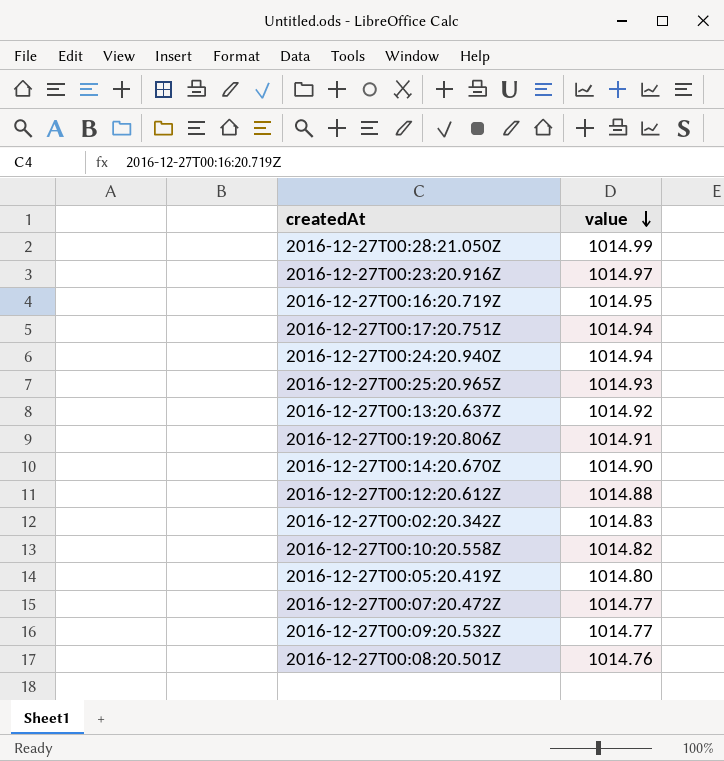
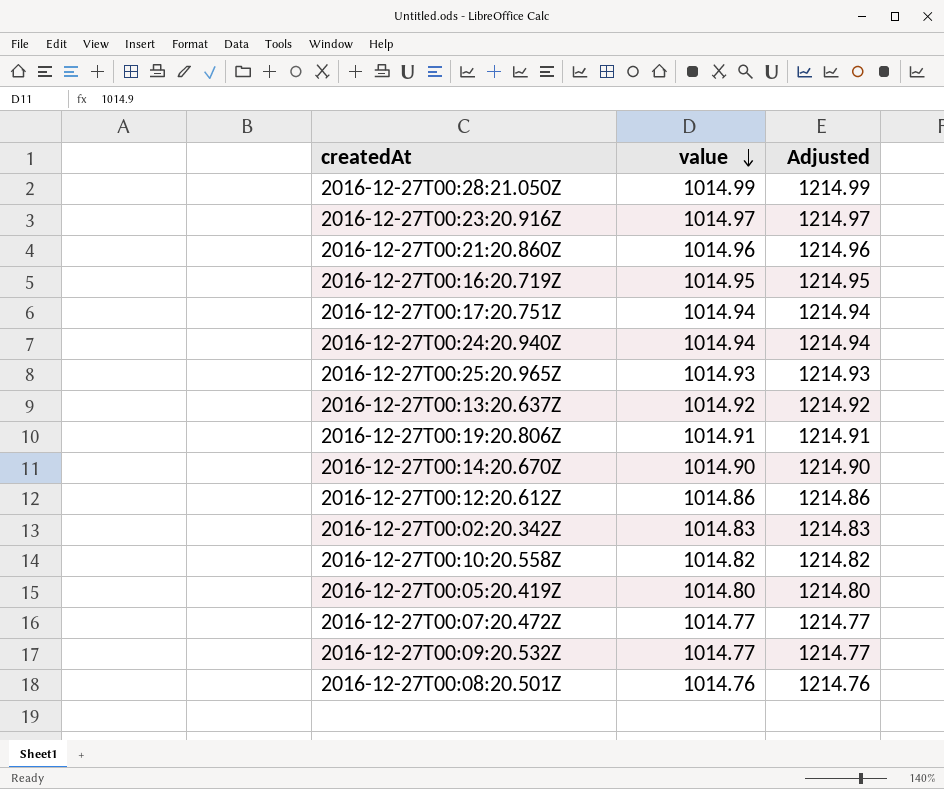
column Adjusted | formula: none -> [value] + 200
row 2016-12-27T00:21:20.860Z: none -> 1014.96 | 1214.96
2016-12-27T00:12:20.612Z | value: 1014.88 -> 1014.86

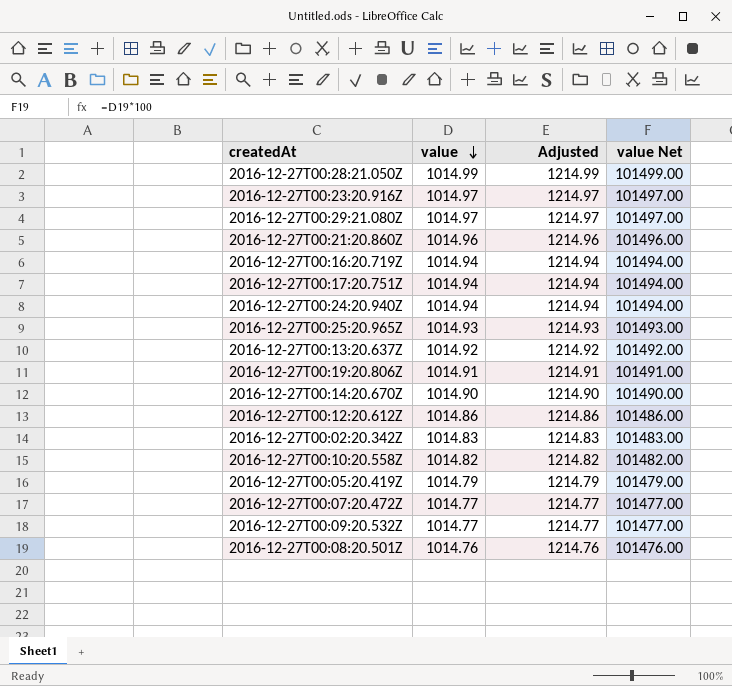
column value Net | formula: none -> [value] * 100
row 2016-12-27T00:29:21.080Z: none -> 1014.97 | 1214.97 | 101497.00
2016-12-27T00:16:20.719Z | value: 1014.95 -> 1014.94
2016-12-27T00:16:20.719Z | Adjusted: 1214.95 -> 1214.94
2016-12-27T00:05:20.419Z | value: 1014.80 -> 1014.79
2016-12-27T00:05:20.419Z | Adjusted: 1214.80 -> 1214.79

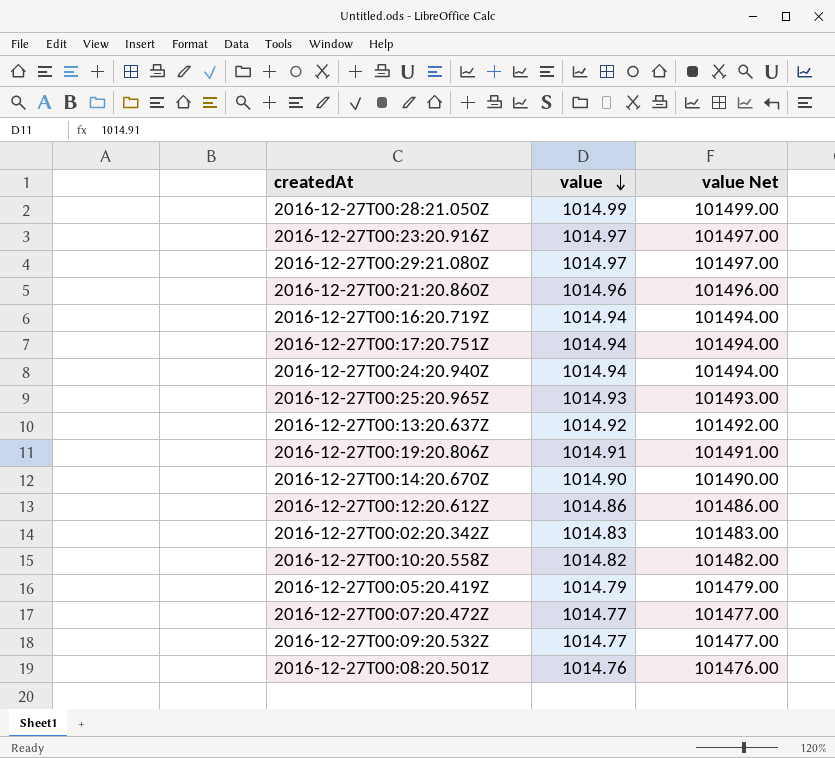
column Adjusted | formula: [value] + 200 -> none

